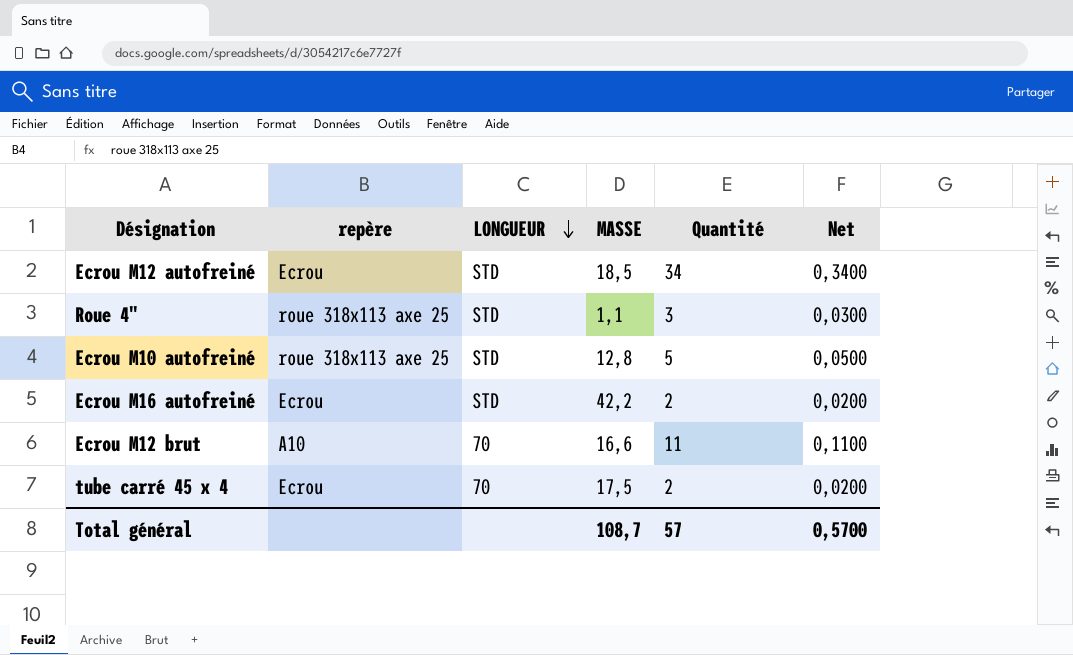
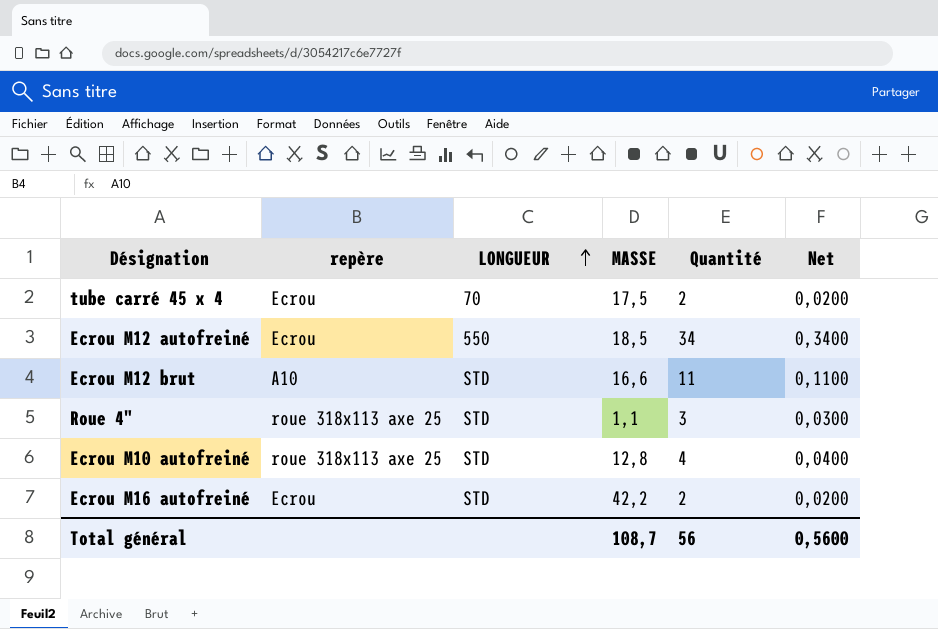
row order: LONGUEUR descending -> LONGUEUR ascending
Ecrou M12 autofreiné | LONGUEUR: STD -> 550
Ecrou M12 brut | LONGUEUR: 70 -> STD
Ecrou M10 autofreiné | Quantité: 5 -> 4
Ecrou M10 autofreiné | Net: 0,0500 -> 0,0400
Total général | Quantité: 57 -> 56
Total général | Net: 0,5700 -> 0,5600

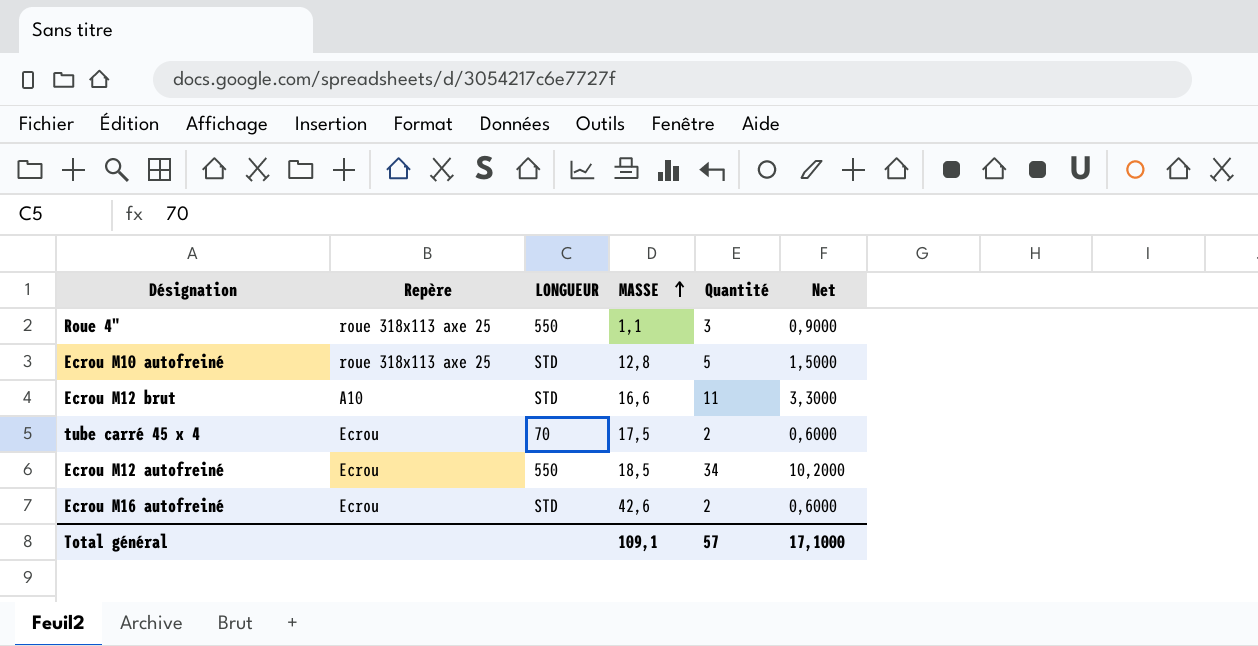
row order: LONGUEUR ascending -> MASSE ascending
column name: repère -> Repère
column Net | formula: [Quantité] * 0,01 -> [Quantité] * 0,3
Roue 4" | LONGUEUR: STD -> 550
Ecrou M10 autofreiné | Quantité: 4 -> 5
Ecrou M16 autofreiné | MASSE: 42,2 -> 42,6
Total général | MASSE: 108,7 -> 109,1
Total général | Quantité: 56 -> 57
Total général | Net: 0,5600 -> 17,1000

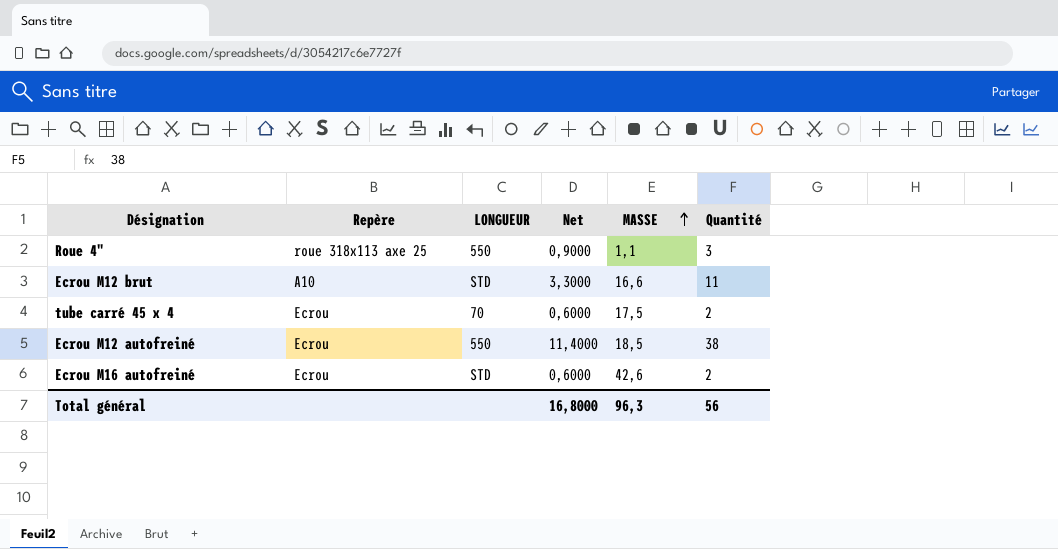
column Net | position: 6 -> 4
row Ecrou M10 autofreiné: roue 318x113 axe 25 | STD | 12,8 | 5 | 1,5000 -> none
Ecrou M12 autofreiné | Net: 10,2000 -> 11,4000
Ecrou M12 autofreiné | Quantité: 34 -> 38
Total général | Net: 17,1000 -> 16,8000
Total général | MASSE: 109,1 -> 96,3
Total général | Quantité: 57 -> 56

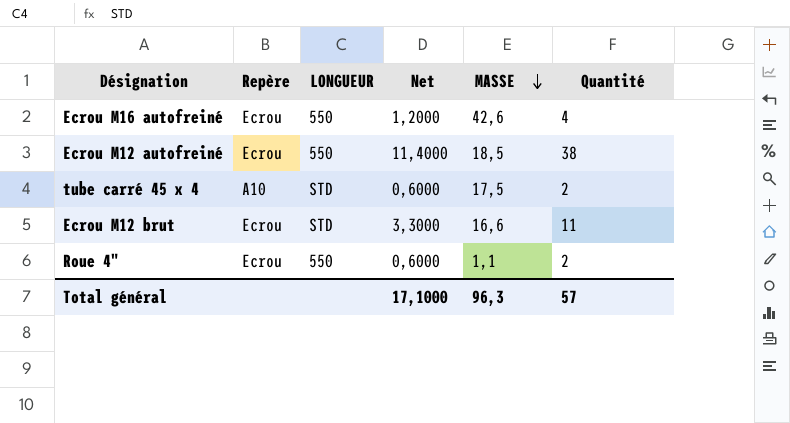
row order: MASSE ascending -> MASSE descending
Ecrou M16 autofreiné | LONGUEUR: STD -> 550
Ecrou M16 autofreiné | Net: 0,6000 -> 1,2000
Ecrou M16 autofreiné | Quantité: 2 -> 4
tube carré 45 x 4 | Repère: Ecrou -> A10
tube carré 45 x 4 | LONGUEUR: 70 -> STD
Ecrou M12 brut | Repère: A10 -> Ecrou
Roue 4" | Repère: roue 318x113 axe 25 -> Ecrou
Roue 4" | Net: 0,9000 -> 0,6000
Roue 4" | Quantité: 3 -> 2
Total général | Net: 16,8000 -> 17,1000
Total général | Quantité: 56 -> 57

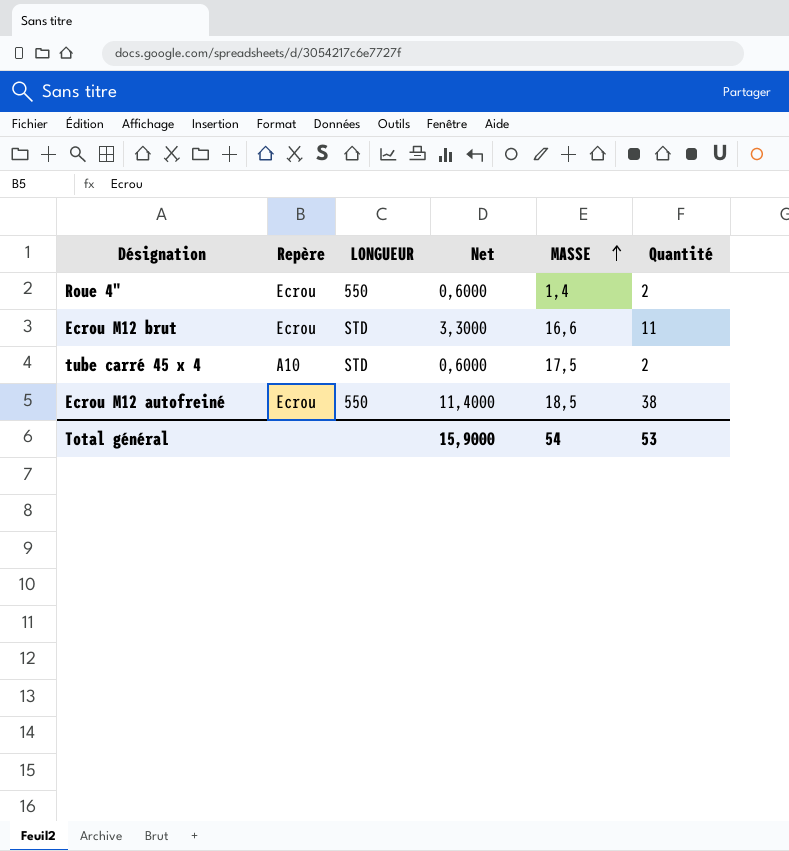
row order: MASSE descending -> MASSE ascending
row Ecrou M16 autofreiné: Ecrou | 550 | 1,2000 | 42,6 | 4 -> none
Roue 4" | MASSE: 1,1 -> 1,4
Total général | Net: 17,1000 -> 15,9000
Total général | MASSE: 96,3 -> 54
Total général | Quantité: 57 -> 53

